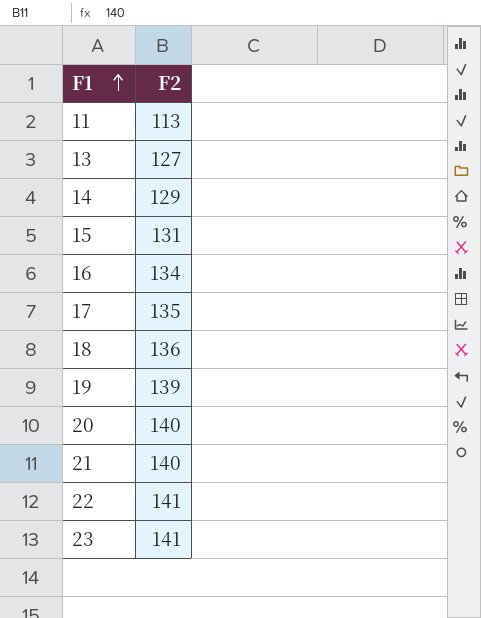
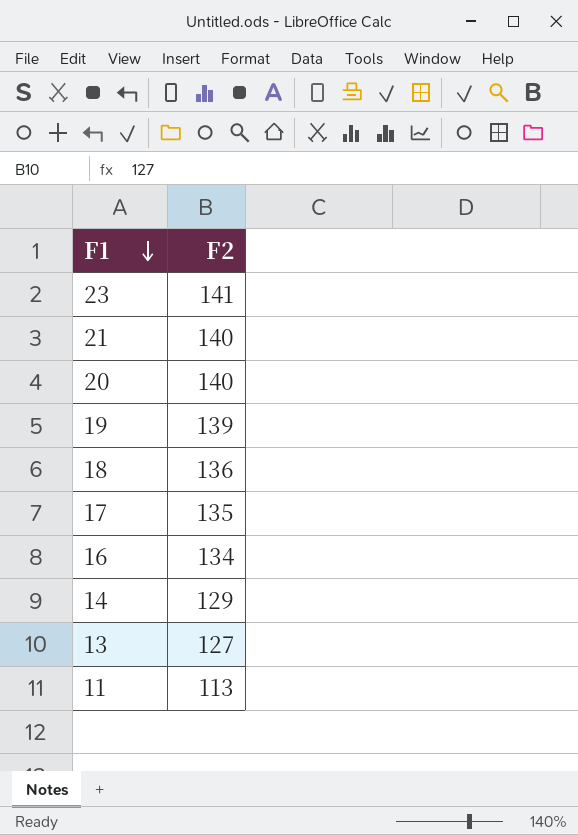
row order: F1 ascending -> F1 descending
row 15: 131 -> none
row 22: 141 -> none

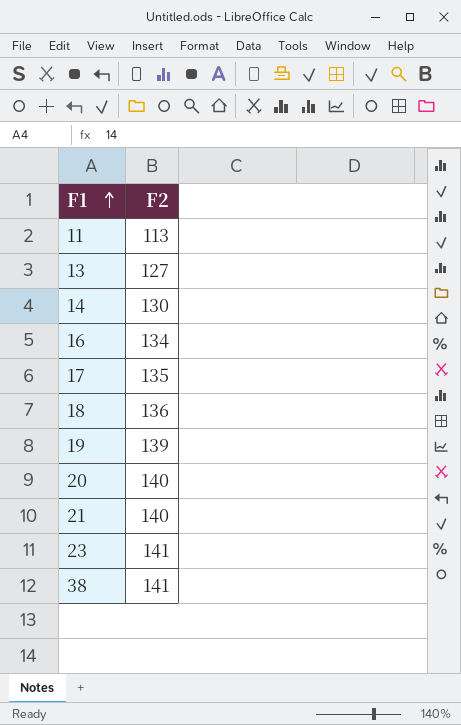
row order: F1 descending -> F1 ascending
14 | F2: 129 -> 130
row 38: none -> 141

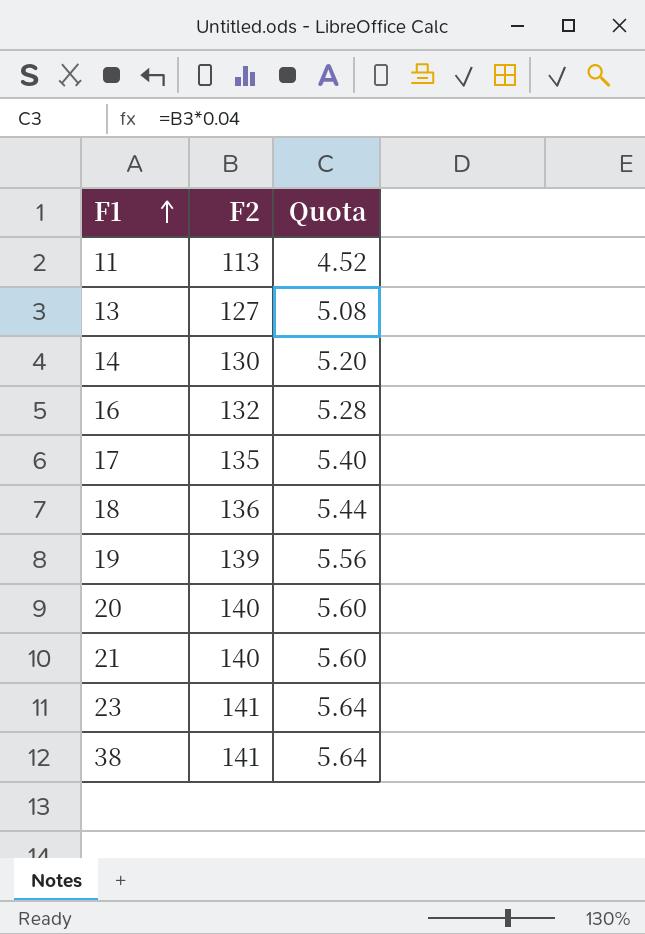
column Quota | formula: none -> [F2] * 0.04
16 | F2: 134 -> 132

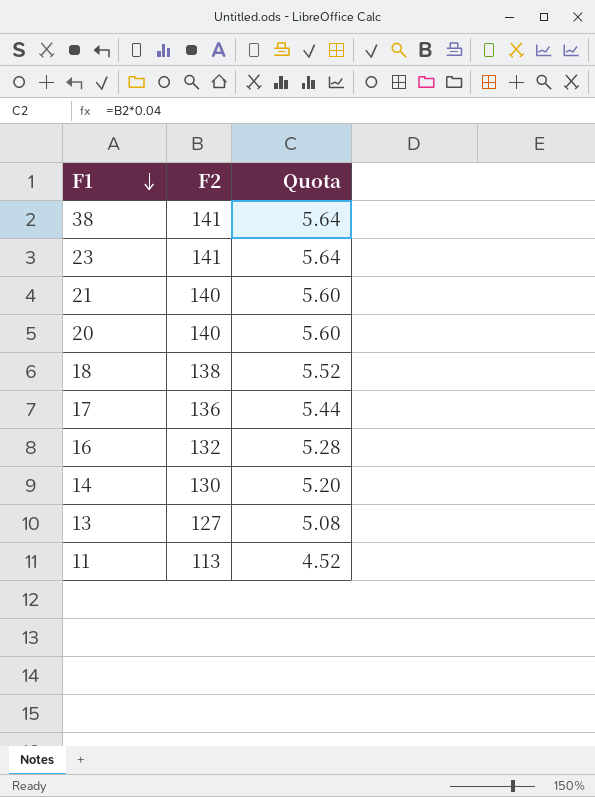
row order: F1 ascending -> F1 descending
row 19: 139 | 5.56 -> none
18 | F2: 136 -> 138
18 | Quota: 5.44 -> 5.52
17 | F2: 135 -> 136
17 | Quota: 5.40 -> 5.44

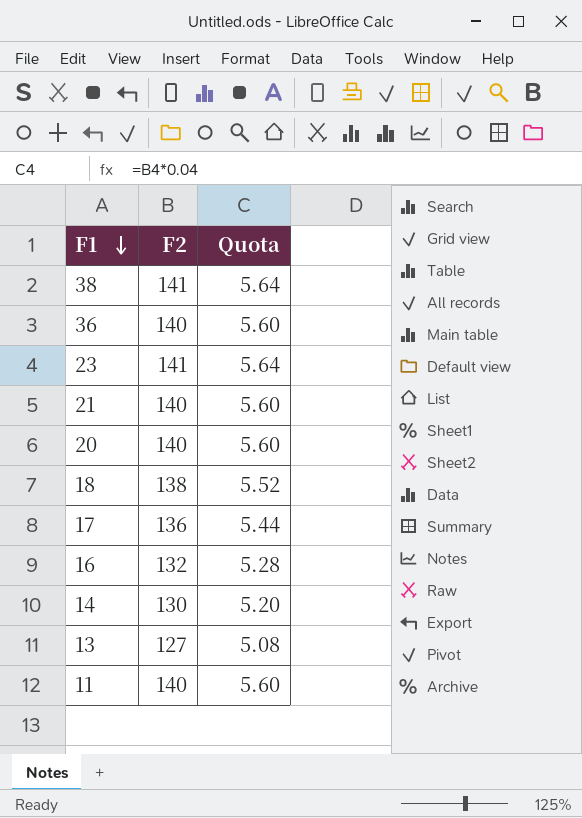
row 36: none -> 140 | 5.60
11 | F2: 113 -> 140
11 | Quota: 4.52 -> 5.60

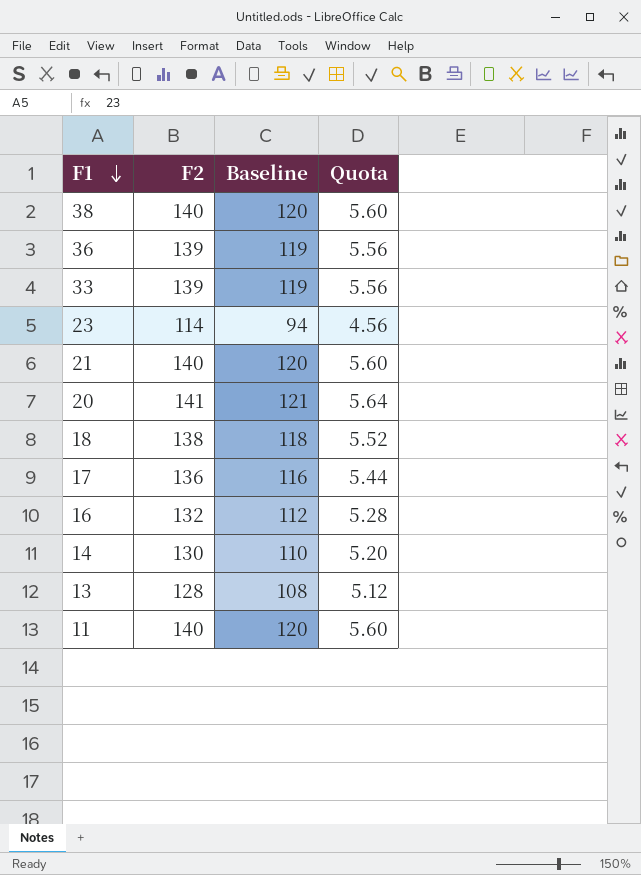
column Baseline | formula: none -> [F2] - 20
38 | F2: 141 -> 140
38 | Quota: 5.64 -> 5.60
36 | F2: 140 -> 139
36 | Quota: 5.60 -> 5.56
row 33: none -> 139 | 119 | 5.56
23 | F2: 141 -> 114
23 | Quota: 5.64 -> 4.56
20 | F2: 140 -> 141
20 | Quota: 5.60 -> 5.64
13 | F2: 127 -> 128
13 | Quota: 5.08 -> 5.12

